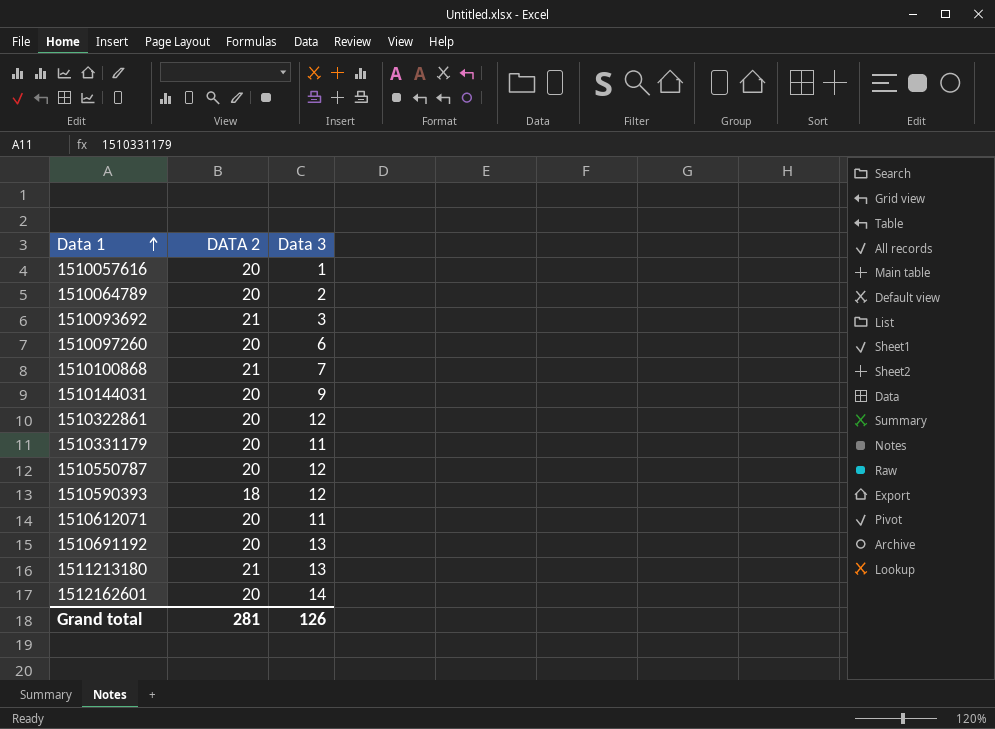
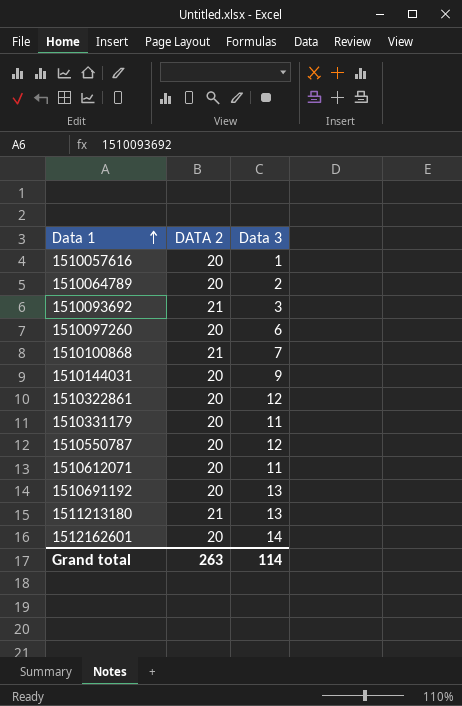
row 1510590393: 18 | 12 -> none
Grand total | DATA 2: 281 -> 263
Grand total | Data 3: 126 -> 114

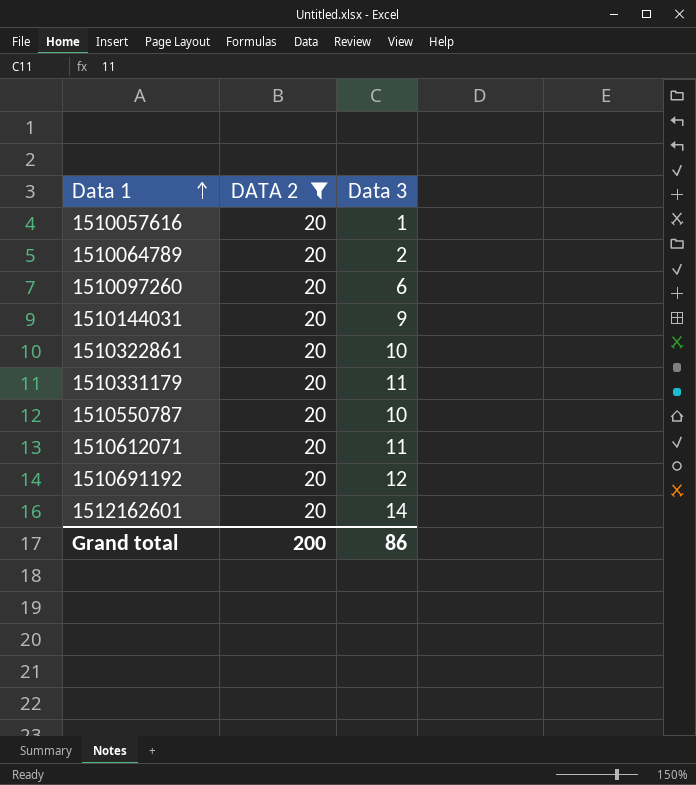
filter: none -> DATA 2 = 20
1510322861 | Data 3: 12 -> 10
1510550787 | Data 3: 12 -> 10
1510691192 | Data 3: 13 -> 12
Grand total | DATA 2: 263 -> 200
Grand total | Data 3: 114 -> 86

